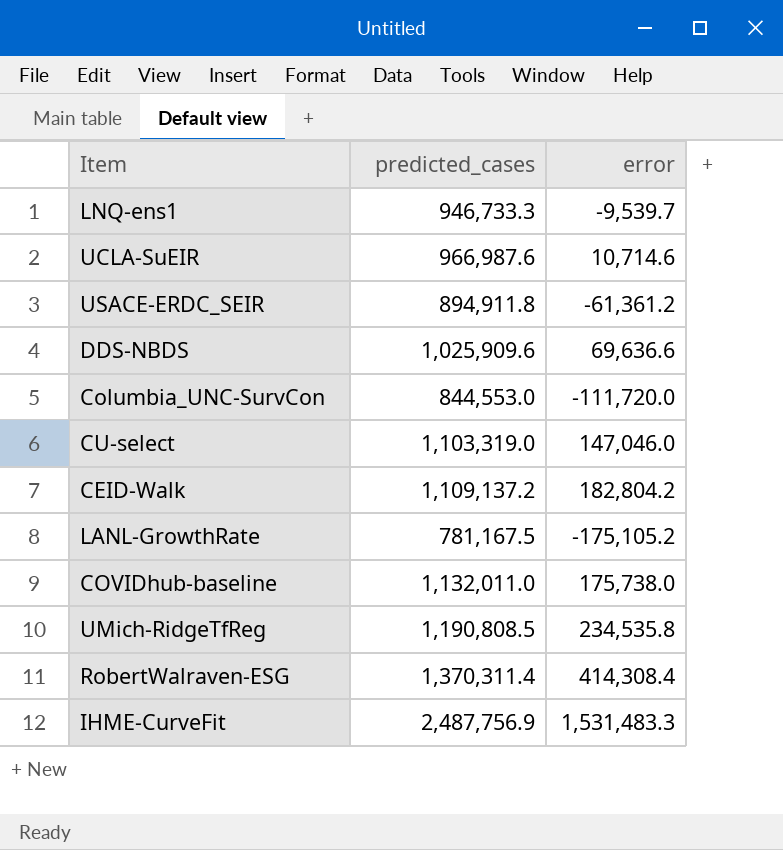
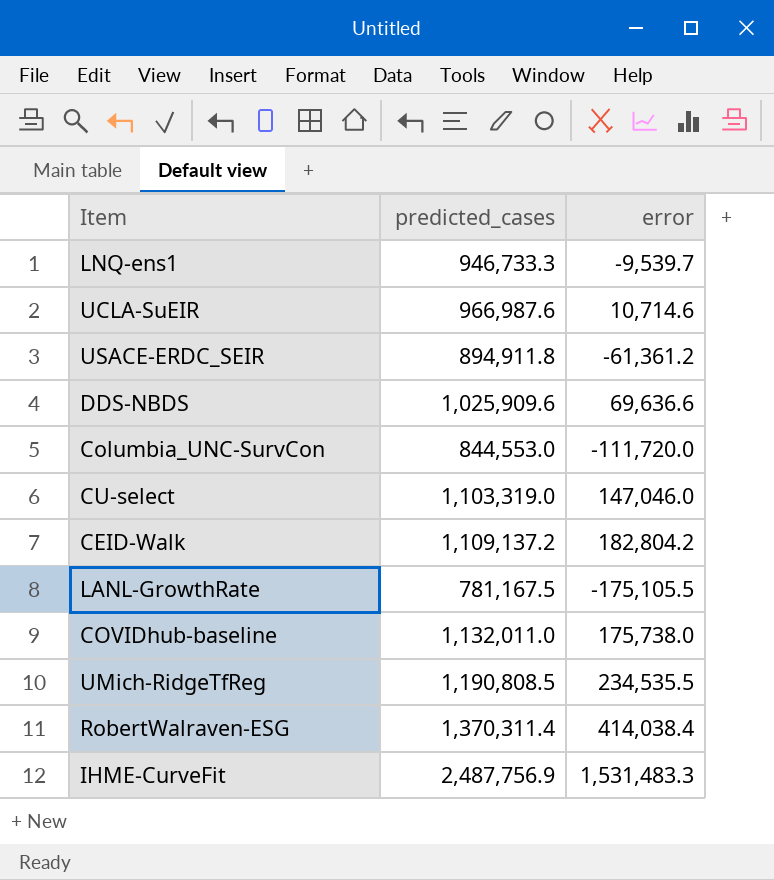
LANL-GrowthRate | error: -175,105.2 -> -175,105.5
UMich-RidgeTfReg | error: 234,535.8 -> 234,535.5
RobertWalraven-ESG | error: 414,308.4 -> 414,038.4

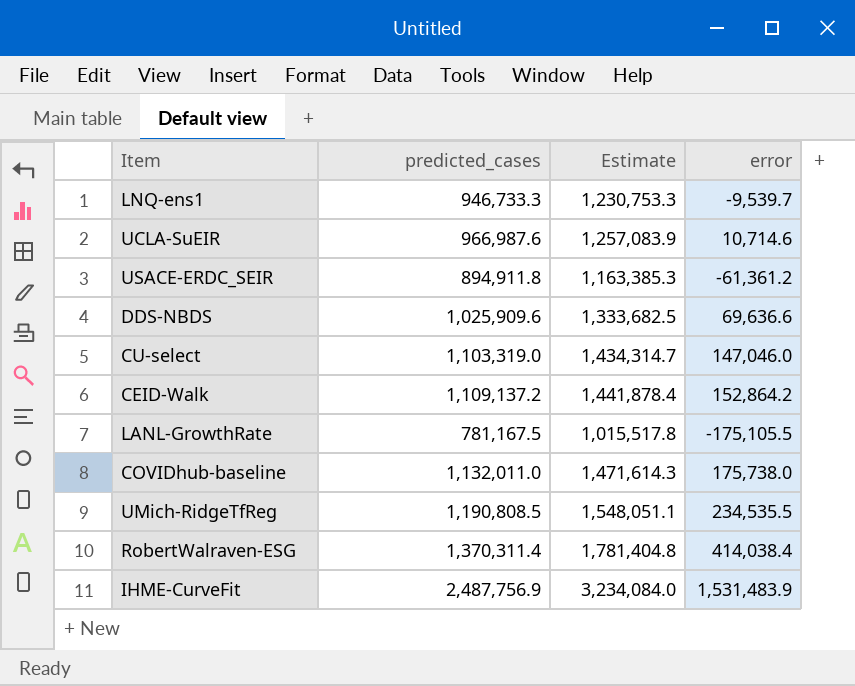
column Estimate | formula: none -> [predicted_cases] * 1.3
row Columbia_UNC-SurvCon: 844,553.0 | -111,720.0 -> none
CEID-Walk | error: 182,804.2 -> 152,864.2
IHME-CurveFit | error: 1,531,483.3 -> 1,531,483.9

